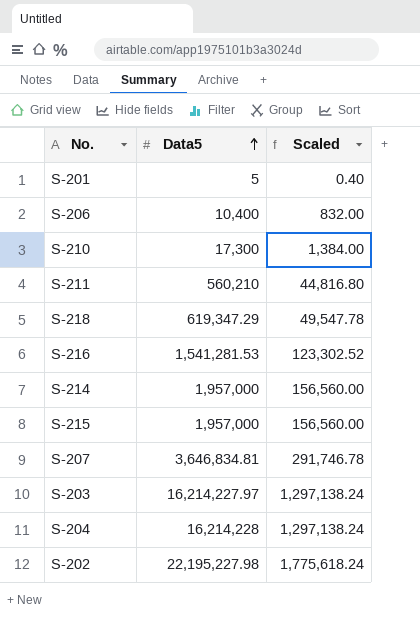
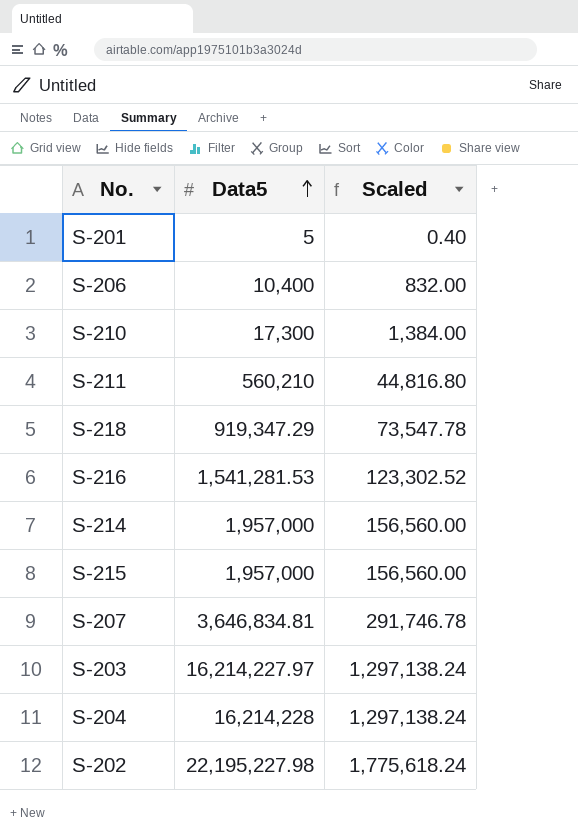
S-218 | Data5: 619,347.29 -> 919,347.29
S-218 | Scaled: 49,547.78 -> 73,547.78

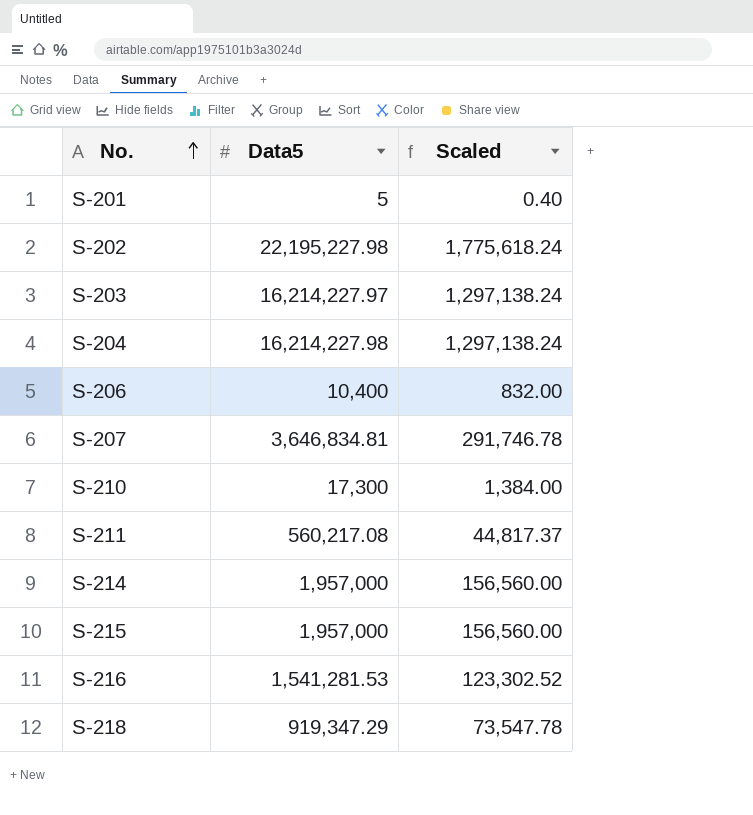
row order: Data5 ascending -> No. ascending
S-204 | Data5: 16,214,228 -> 16,214,227.98
S-211 | Data5: 560,210 -> 560,217.08
S-211 | Scaled: 44,816.80 -> 44,817.37

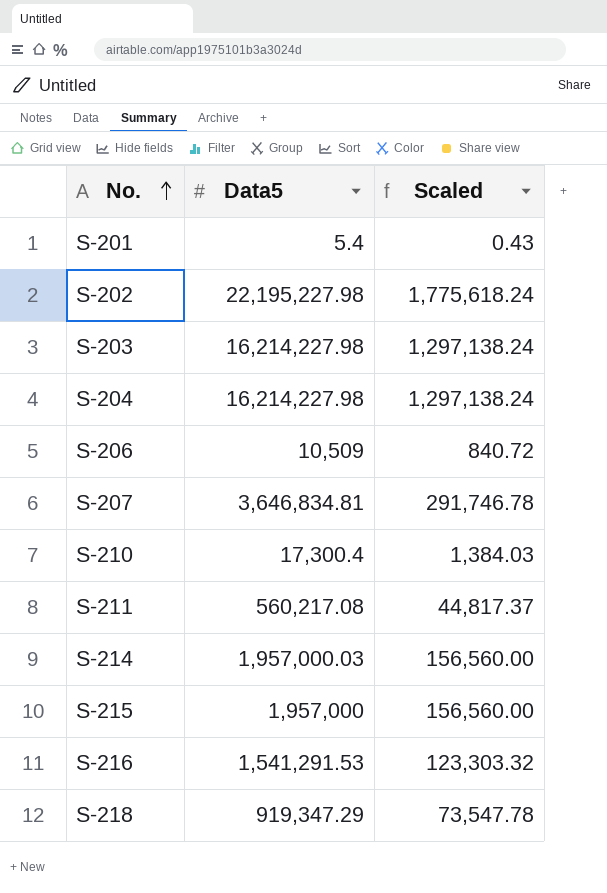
S-201 | Data5: 5 -> 5.4
S-201 | Scaled: 0.40 -> 0.43
S-203 | Data5: 16,214,227.97 -> 16,214,227.98
S-206 | Data5: 10,400 -> 10,509
S-206 | Scaled: 832.00 -> 840.72
S-210 | Data5: 17,300 -> 17,300.4
S-210 | Scaled: 1,384.00 -> 1,384.03
S-214 | Data5: 1,957,000 -> 1,957,000.03
S-216 | Data5: 1,541,281.53 -> 1,541,291.53
S-216 | Scaled: 123,302.52 -> 123,303.32

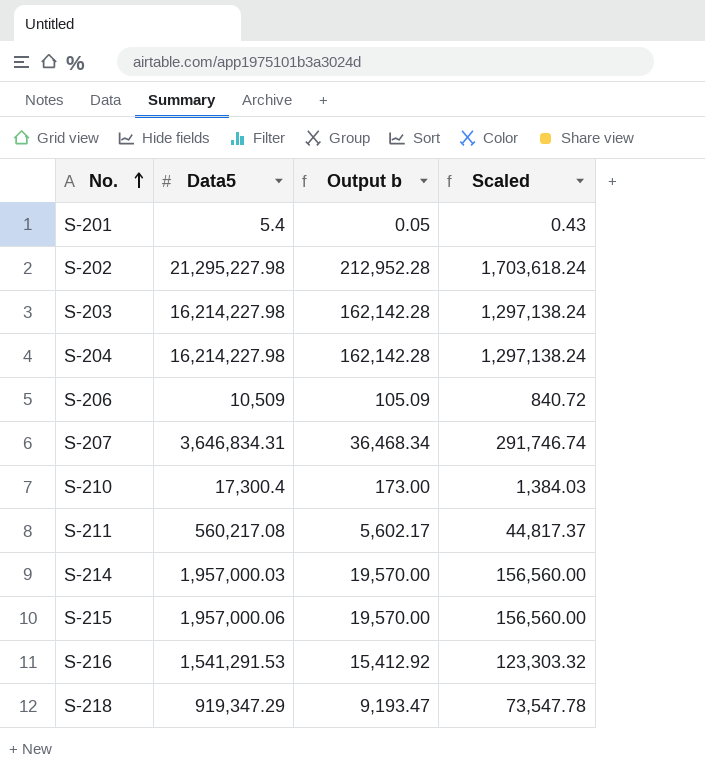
column Output b | formula: none -> [Data5] * 0.01
S-202 | Data5: 22,195,227.98 -> 21,295,227.98
S-202 | Scaled: 1,775,618.24 -> 1,703,618.24
S-207 | Data5: 3,646,834.81 -> 3,646,834.31
S-207 | Scaled: 291,746.78 -> 291,746.74
S-215 | Data5: 1,957,000 -> 1,957,000.06

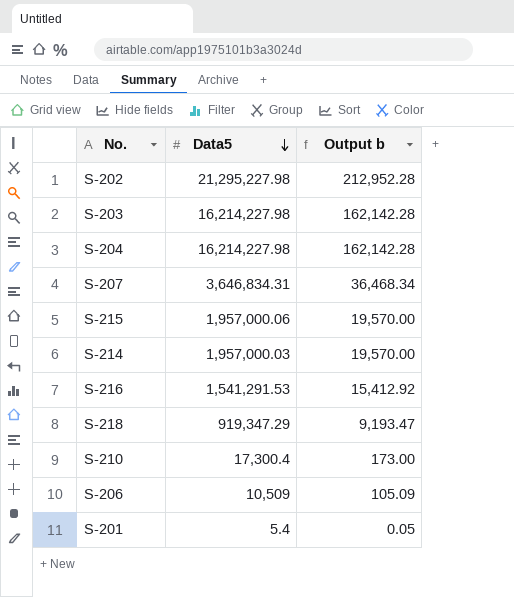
row order: No. ascending -> Data5 descending
column Scaled | formula: [Data5] * 0.08 -> none
row S-211: 560,217.08 | 5,602.17 | 44,817.37 -> none

